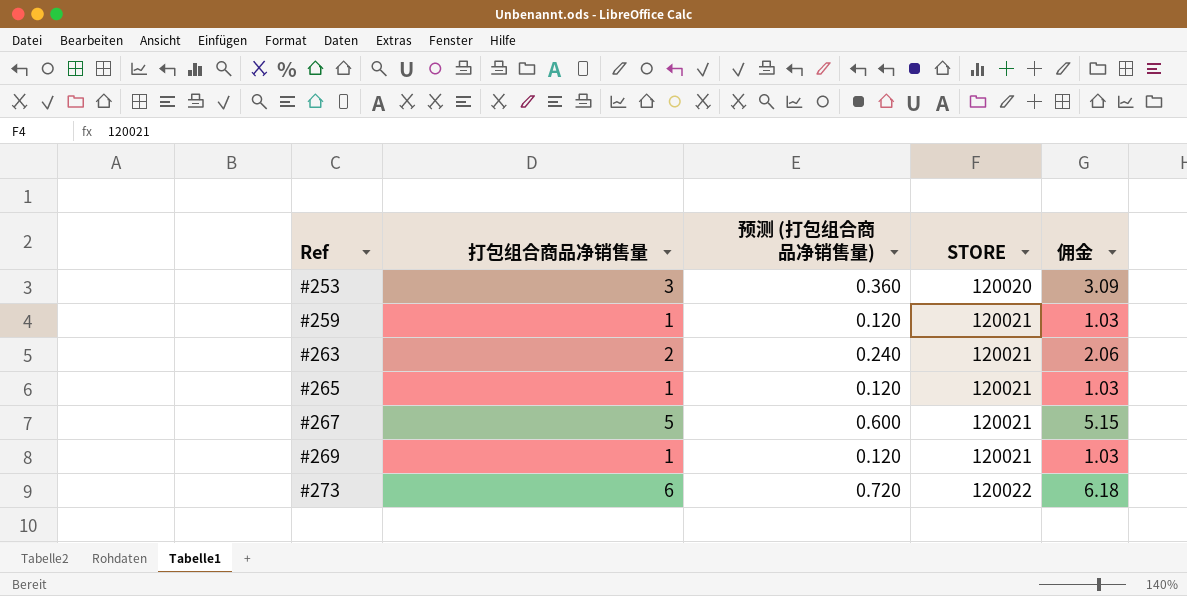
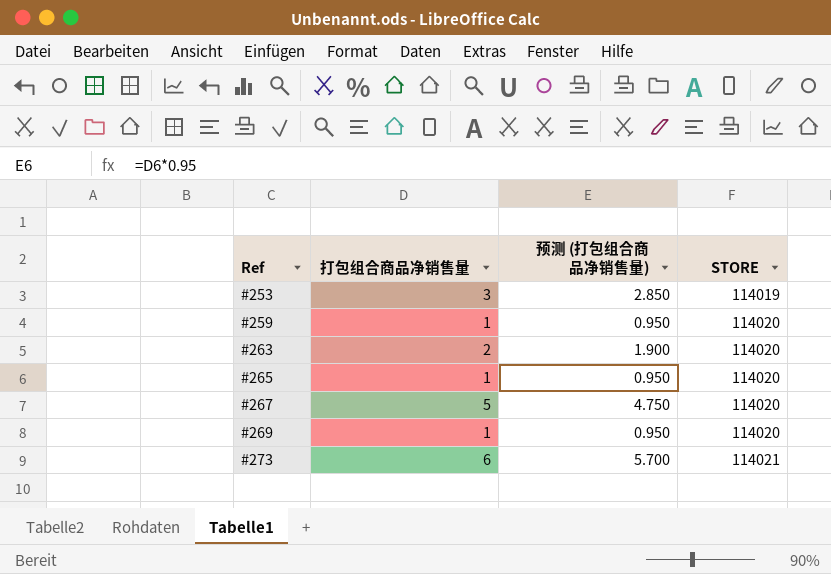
column 佣金 | formula: [打包组合商品净销售量] * 1.03 -> none
column 预测 (打包组合商品净销售量) | formula: [打包组合商品净销售量] * 0.12 -> [打包组合商品净销售量] * 0.95
#253 | STORE: 120020 -> 114019
#259 | STORE: 120021 -> 114020
#263 | STORE: 120021 -> 114020
#265 | STORE: 120021 -> 114020
#267 | STORE: 120021 -> 114020
#269 | STORE: 120021 -> 114020
#273 | STORE: 120022 -> 114021

